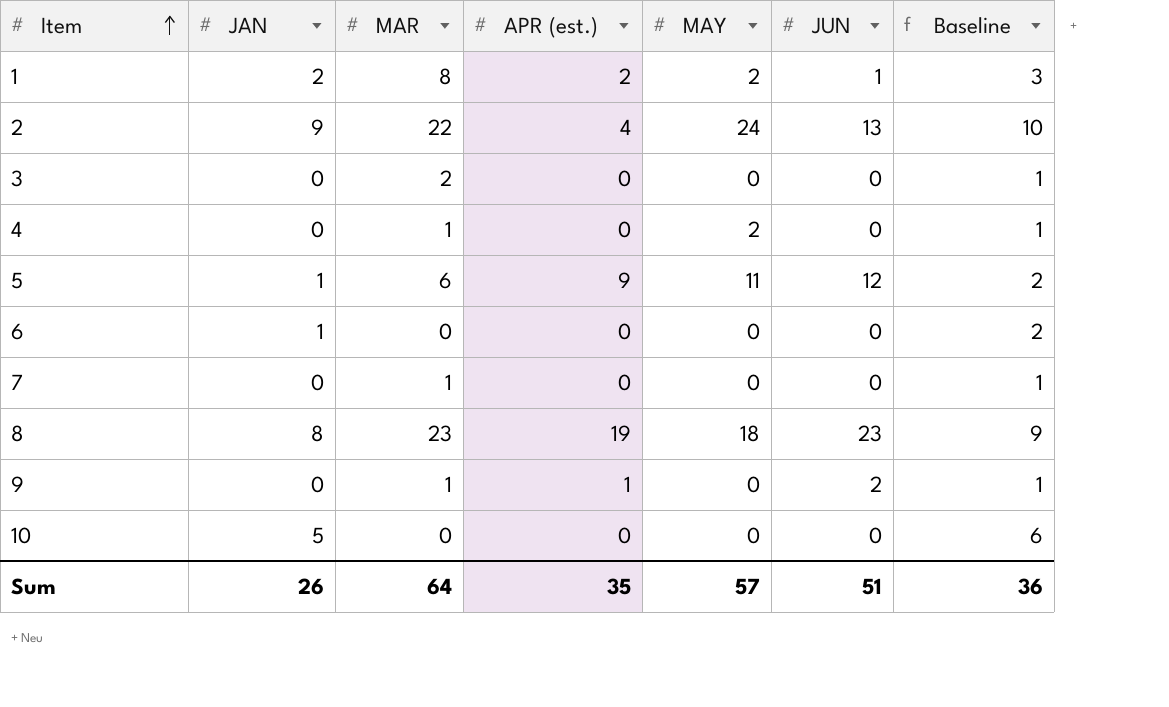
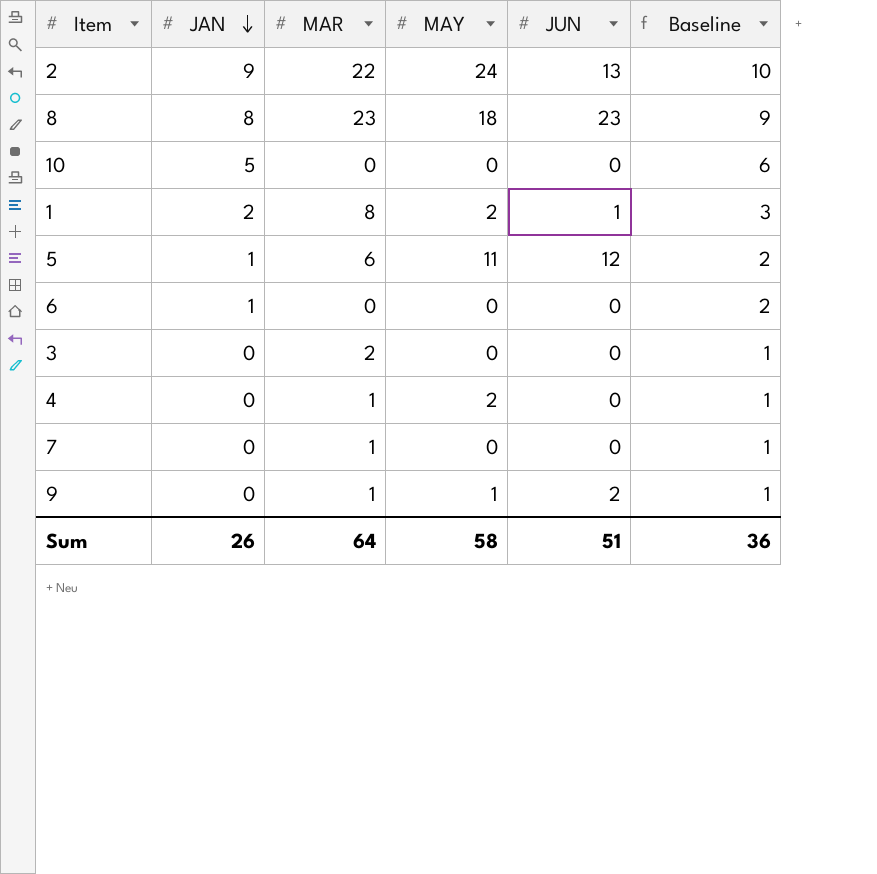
row order: Item ascending -> JAN descending
column APR (est.) | position: 4 -> none
9 | MAY: 0 -> 1
Sum | MAY: 57 -> 58

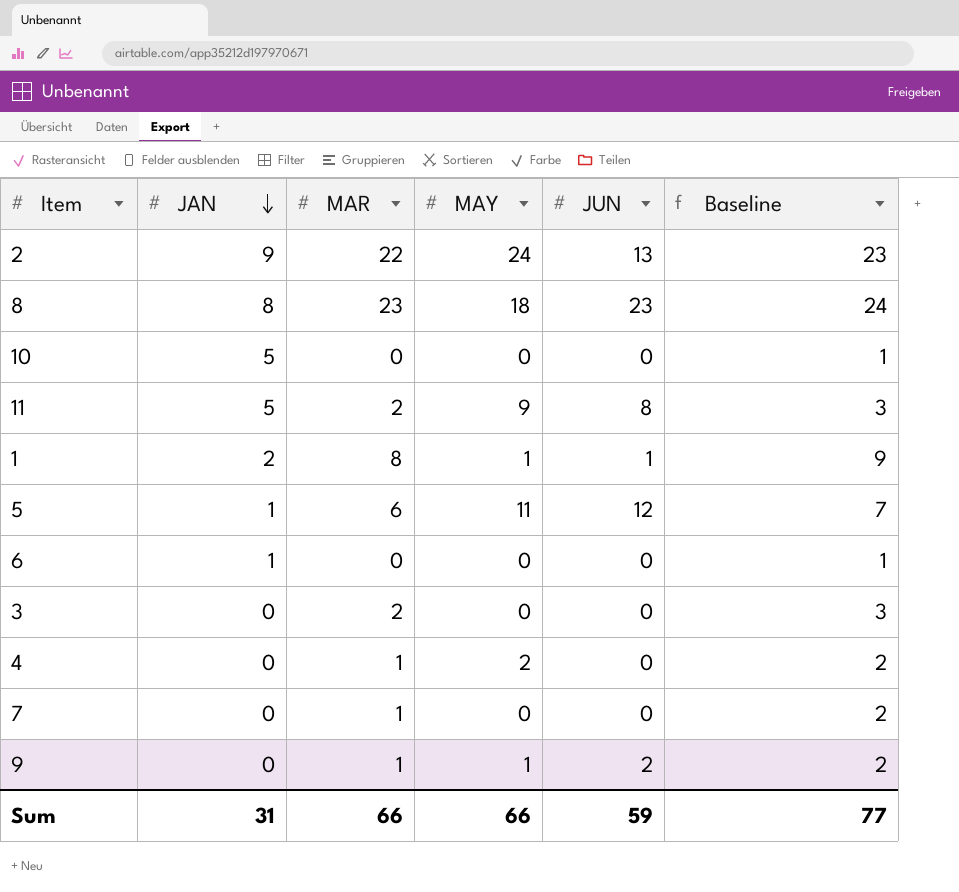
column Baseline | formula: [JAN] + 1 -> [MAR] + 1
row 11: none -> 5 | 2 | 9 | 8 | 3
1 | MAY: 2 -> 1
Sum | JAN: 26 -> 31
Sum | MAR: 64 -> 66
Sum | MAY: 58 -> 66
Sum | JUN: 51 -> 59
Sum | Baseline: 36 -> 77

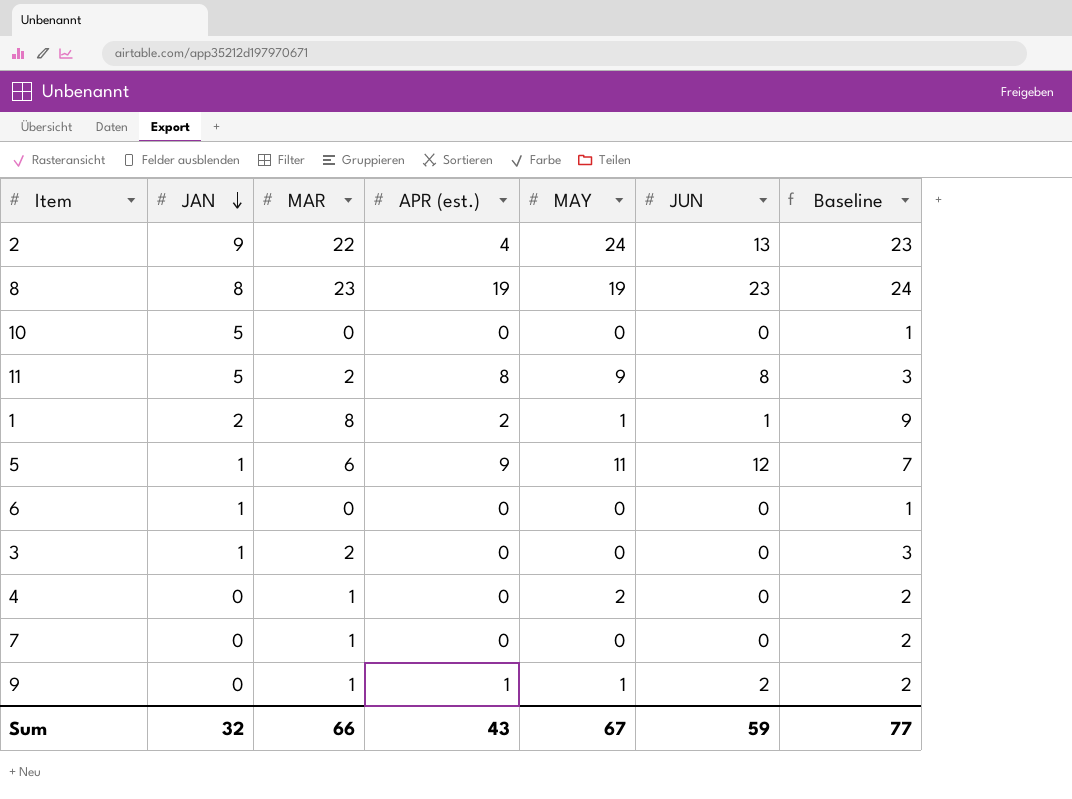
column APR (est.) | position: none -> 4
8 | MAY: 18 -> 19
3 | JAN: 0 -> 1
Sum | JAN: 31 -> 32
Sum | MAY: 66 -> 67

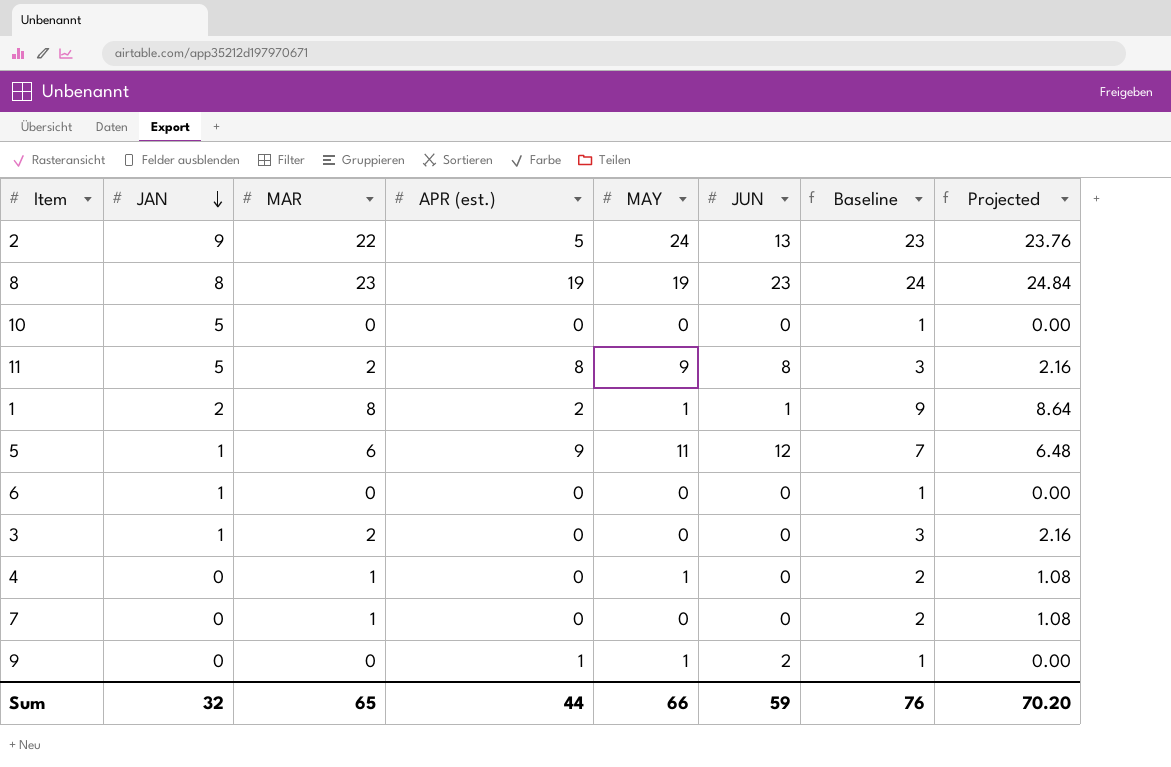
column Projected | formula: none -> [MAR] * 1.08
2 | APR (est.): 4 -> 5
4 | MAY: 2 -> 1
9 | MAR: 1 -> 0
9 | Baseline: 2 -> 1
Sum | MAR: 66 -> 65
Sum | APR (est.): 43 -> 44
Sum | MAY: 67 -> 66
Sum | Baseline: 77 -> 76

